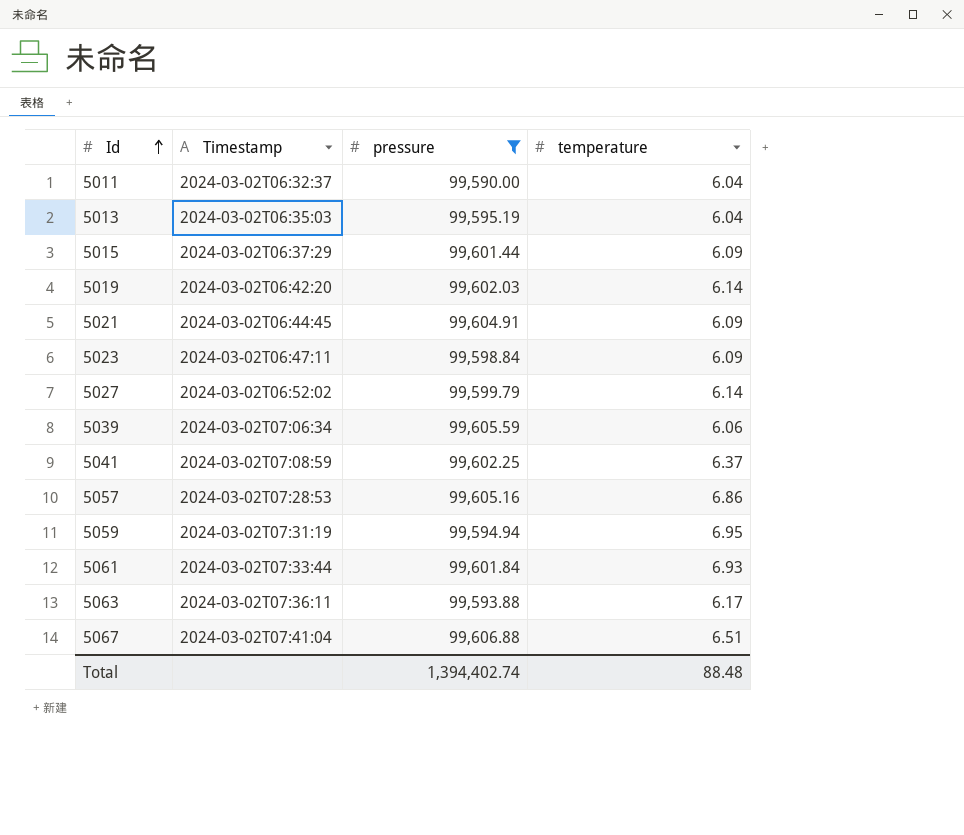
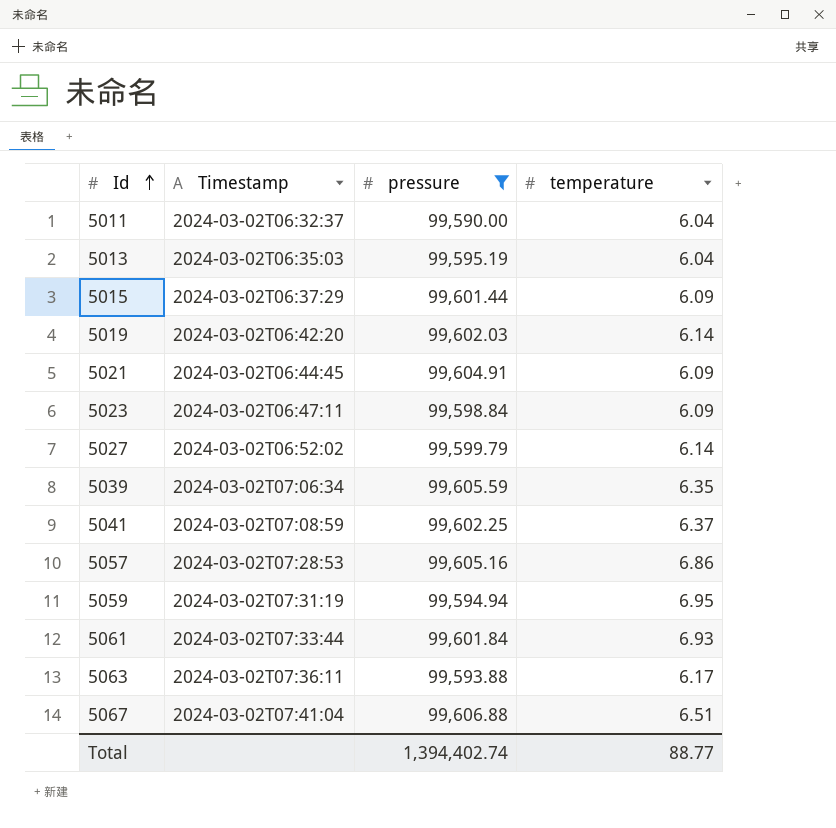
5039 | temperature: 6.06 -> 6.35
Total | temperature: 88.48 -> 88.77

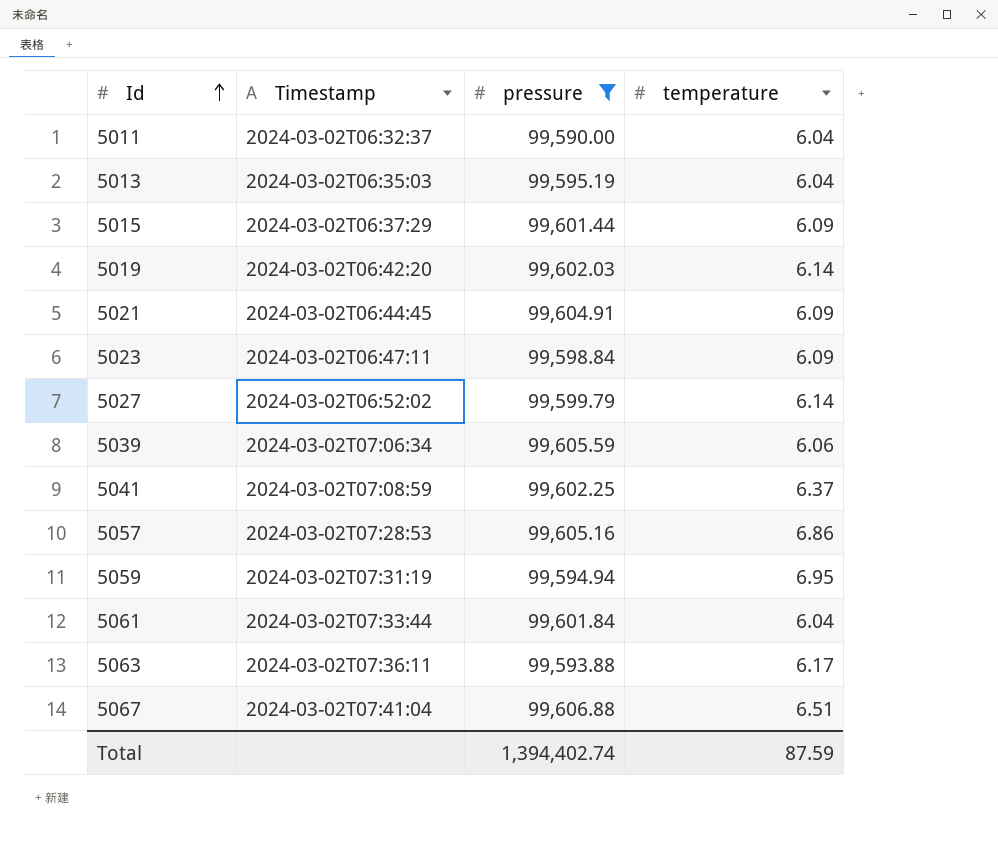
5039 | temperature: 6.35 -> 6.06
5061 | temperature: 6.93 -> 6.04
Total | temperature: 88.77 -> 87.59

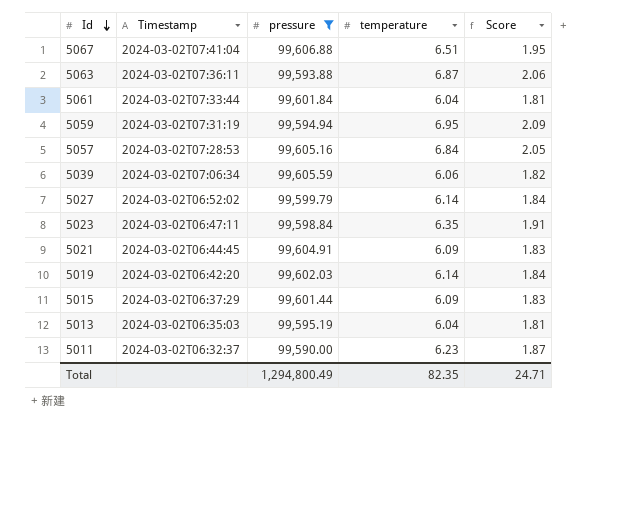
row order: Id ascending -> Id descending
column Score | formula: none -> [temperature] * 0.3
row 5041: 2024-03-02T07:08:59 | 99,602.25 | 6.37 -> none
5063 | temperature: 6.17 -> 6.87
5057 | temperature: 6.86 -> 6.84
5023 | temperature: 6.09 -> 6.35
5011 | temperature: 6.04 -> 6.23
Total | pressure: 1,394,402.74 -> 1,294,800.49
Total | temperature: 87.59 -> 82.35

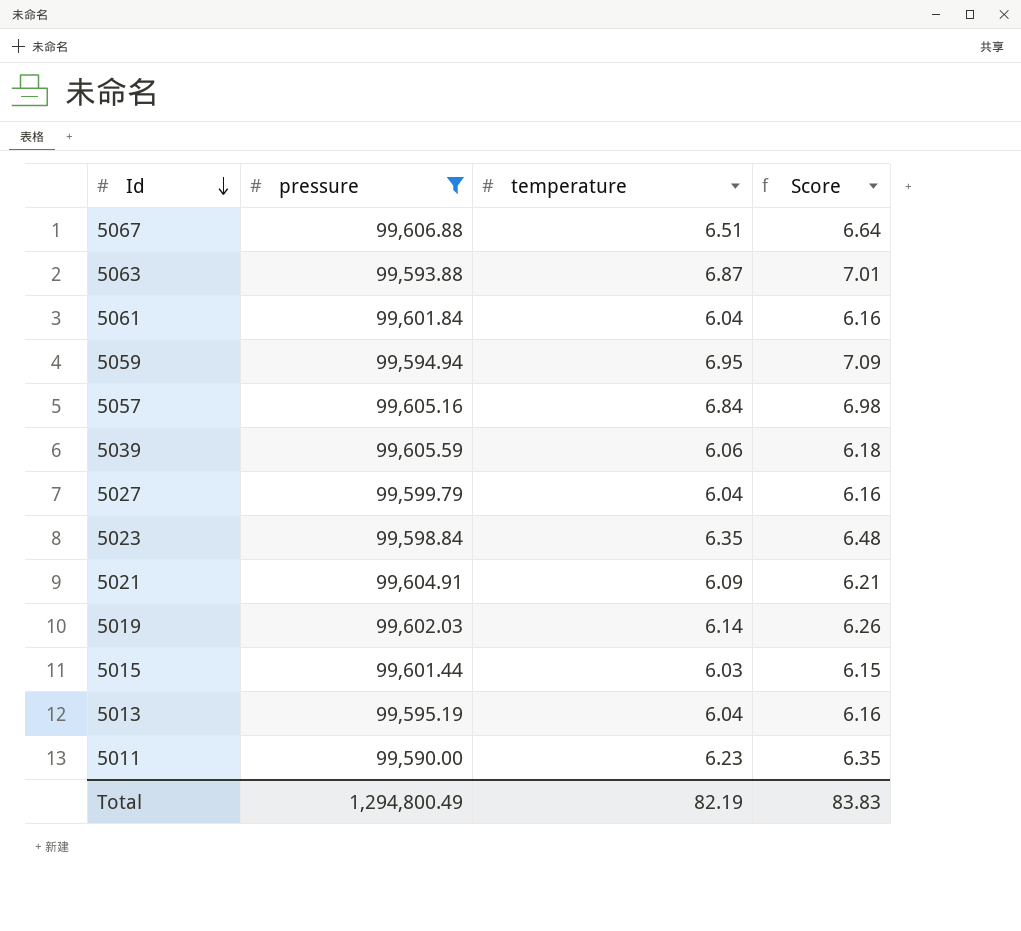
column Timestamp | position: 2 -> none
column Score | formula: [temperature] * 0.3 -> [temperature] * 1.02
5027 | temperature: 6.14 -> 6.04
5015 | temperature: 6.09 -> 6.03
Total | temperature: 82.35 -> 82.19
Total | Score: 24.71 -> 83.83

